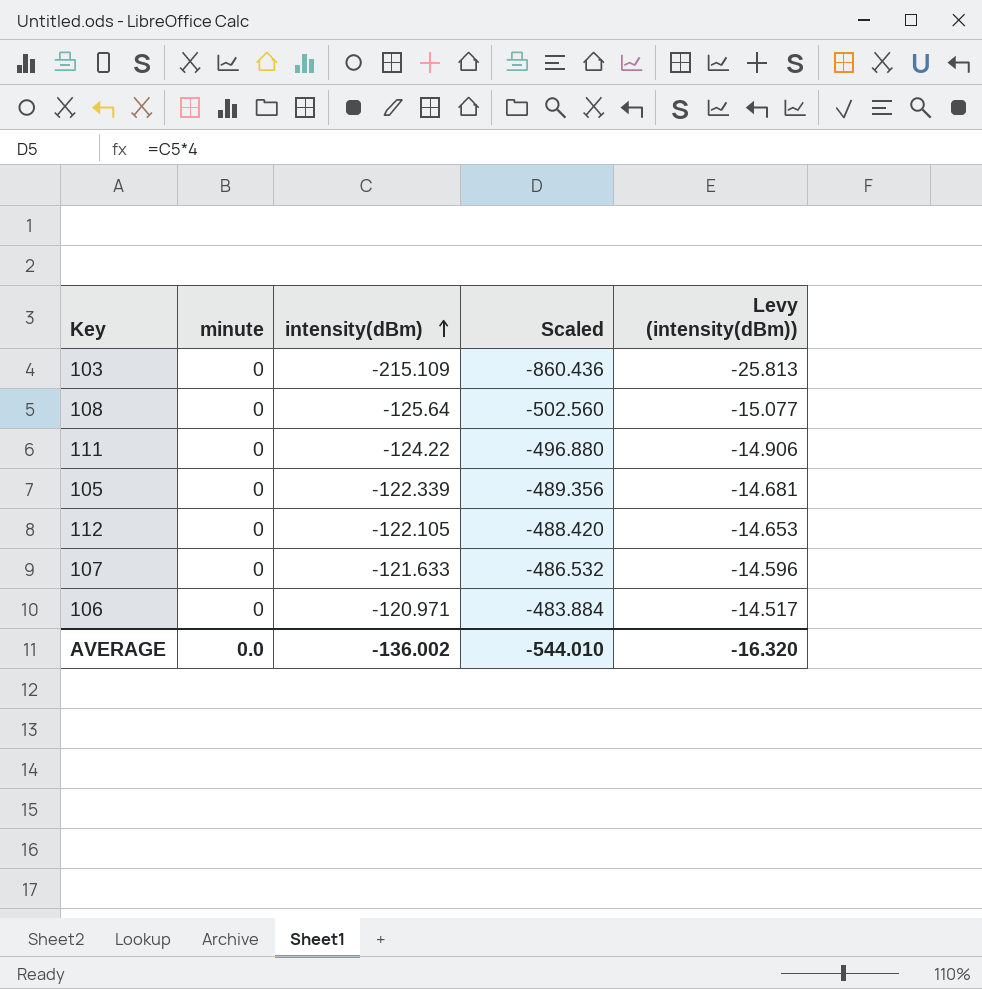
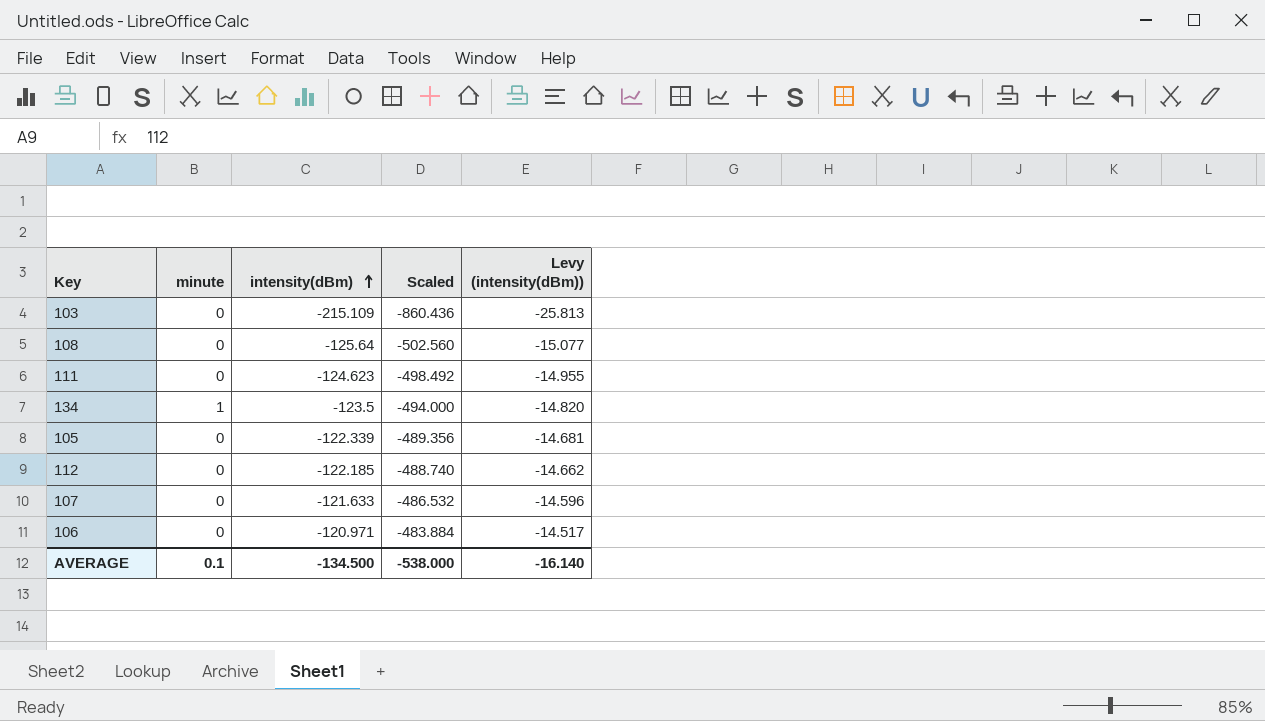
111 | intensity(dBm): -124.22 -> -124.623
111 | Scaled: -496.880 -> -498.492
111 | Levy (intensity(dBm)): -14.906 -> -14.955
row 134: none -> 1 | -123.5 | -494.000 | -14.820
112 | intensity(dBm): -122.105 -> -122.185
112 | Scaled: -488.420 -> -488.740
112 | Levy (intensity(dBm)): -14.653 -> -14.662
AVERAGE | minute: 0.0 -> 0.1
AVERAGE | intensity(dBm): -136.002 -> -134.500
AVERAGE | Scaled: -544.010 -> -538.000
AVERAGE | Levy (intensity(dBm)): -16.320 -> -16.140

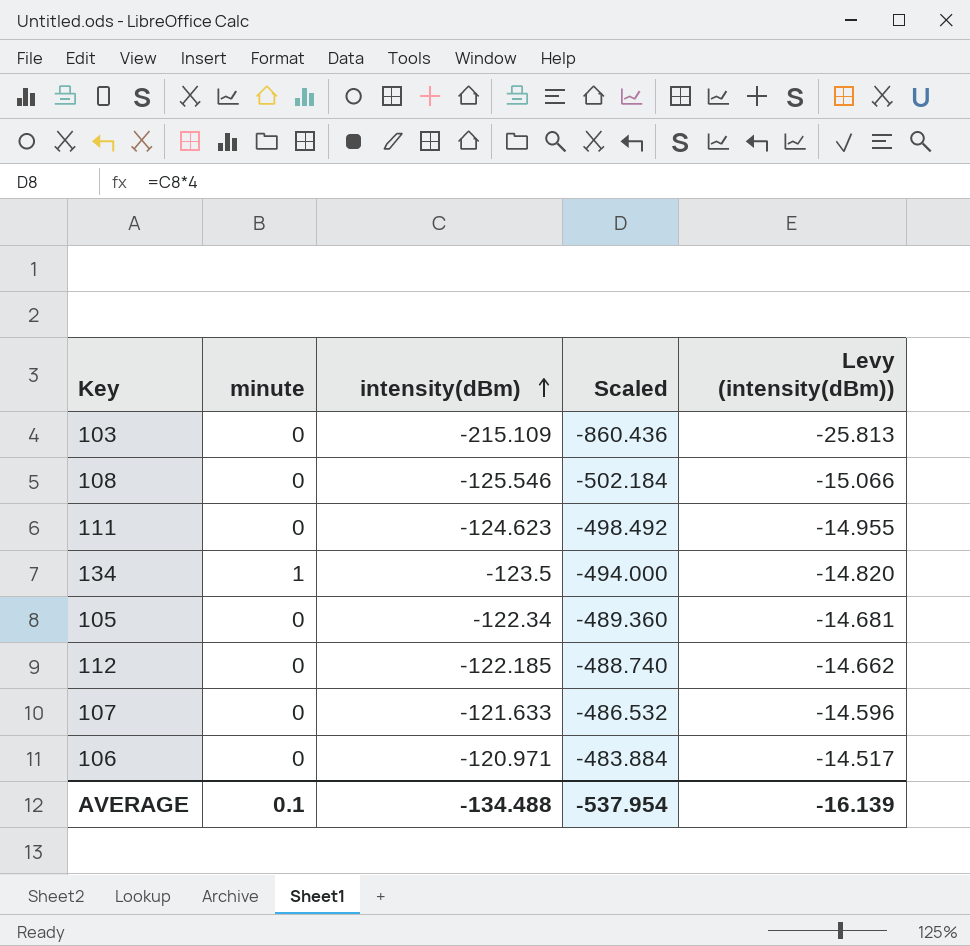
108 | intensity(dBm): -125.64 -> -125.546
108 | Scaled: -502.560 -> -502.184
108 | Levy (intensity(dBm)): -15.077 -> -15.066
105 | intensity(dBm): -122.339 -> -122.34
105 | Scaled: -489.356 -> -489.360
AVERAGE | intensity(dBm): -134.500 -> -134.488
AVERAGE | Scaled: -538.000 -> -537.954
AVERAGE | Levy (intensity(dBm)): -16.140 -> -16.139

